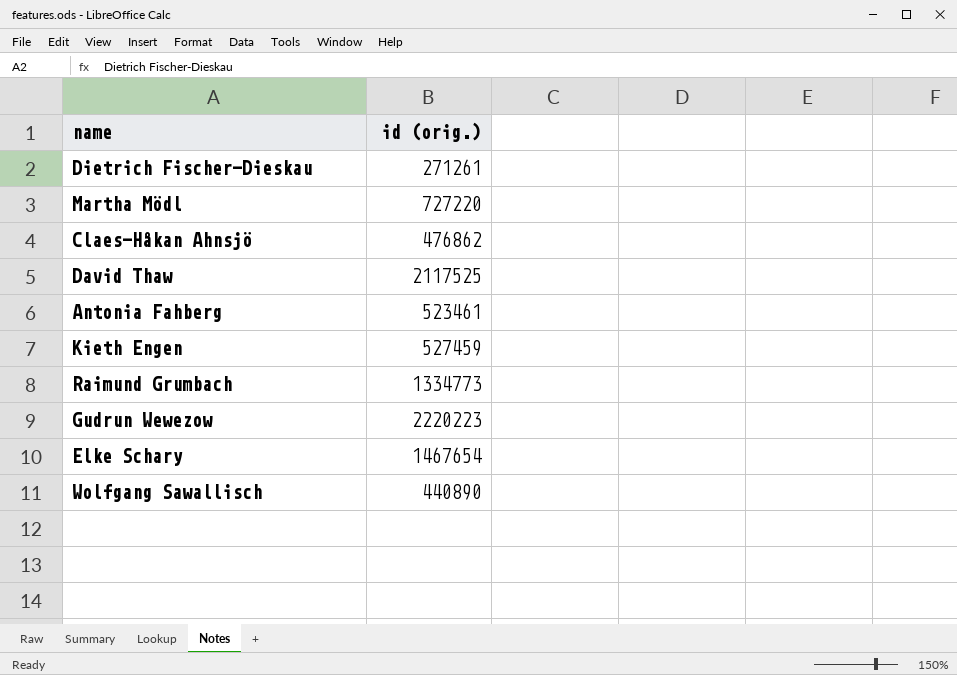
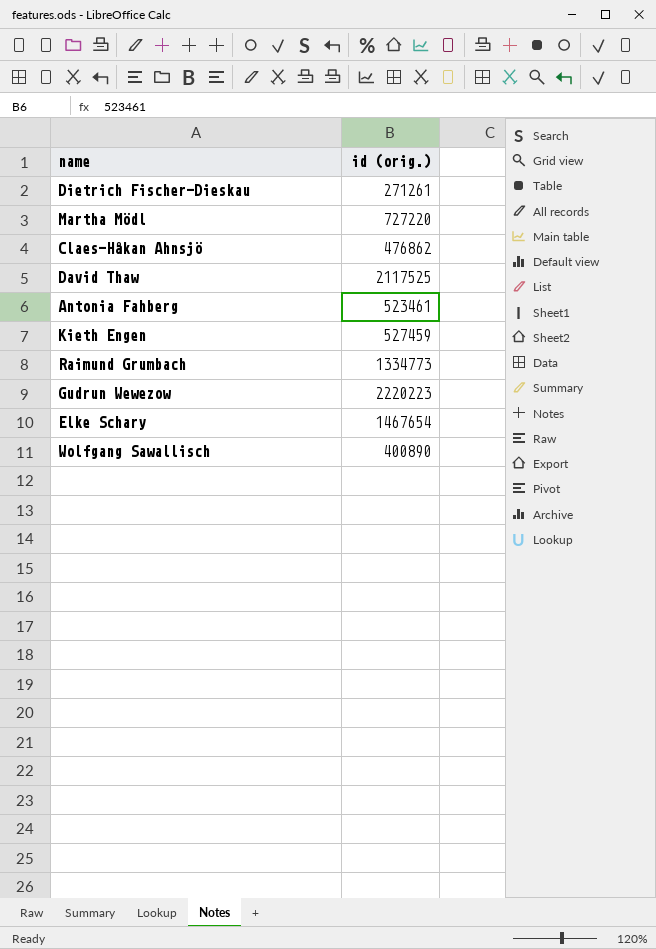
Wolfgang Sawallisch | id (orig.): 440890 -> 400890

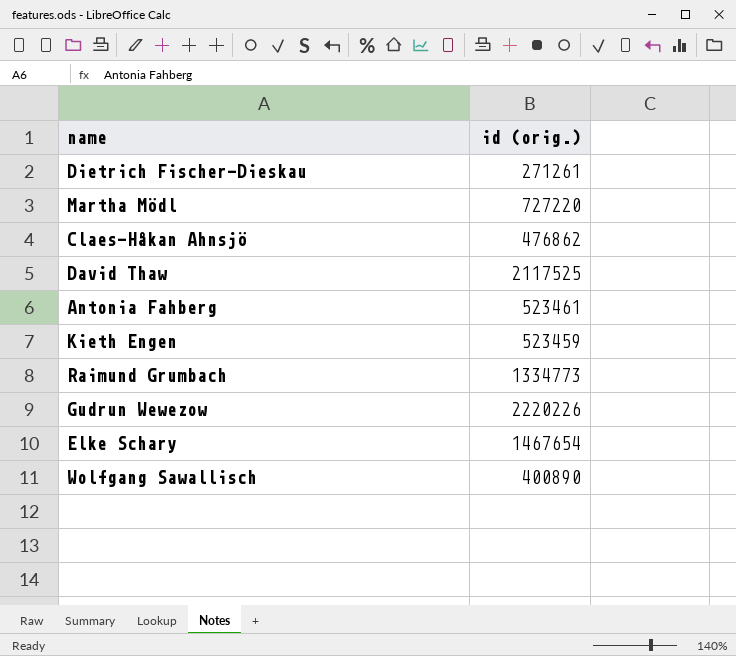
Kieth Engen | id (orig.): 527459 -> 523459
Gudrun Wewezow | id (orig.): 2220223 -> 2220226

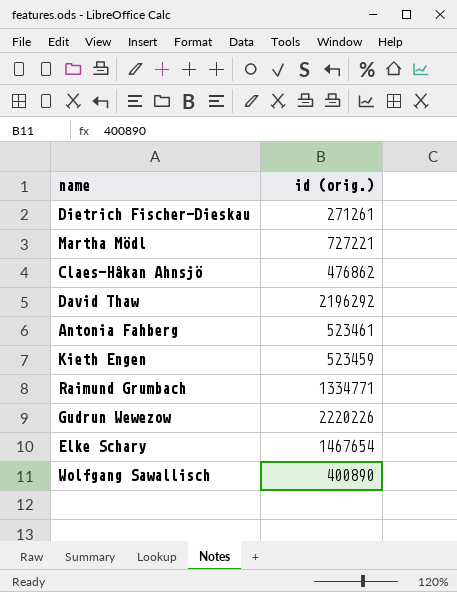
Martha Mödl | id (orig.): 727220 -> 727221
David Thaw | id (orig.): 2117525 -> 2196292
Raimund Grumbach | id (orig.): 1334773 -> 1334771

